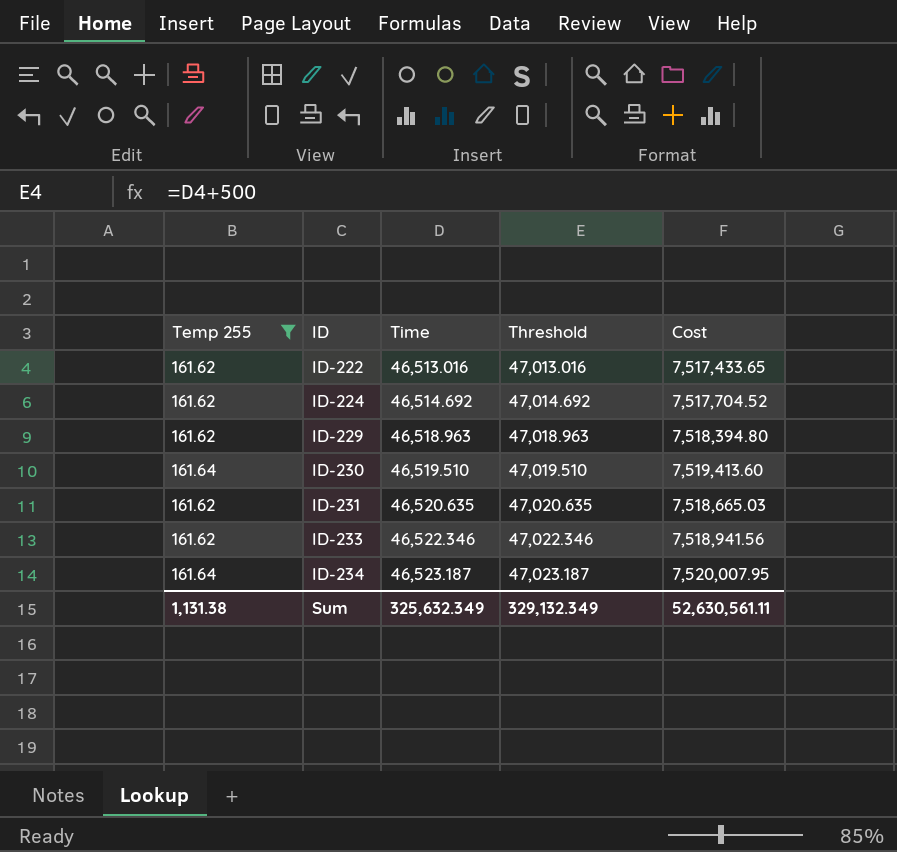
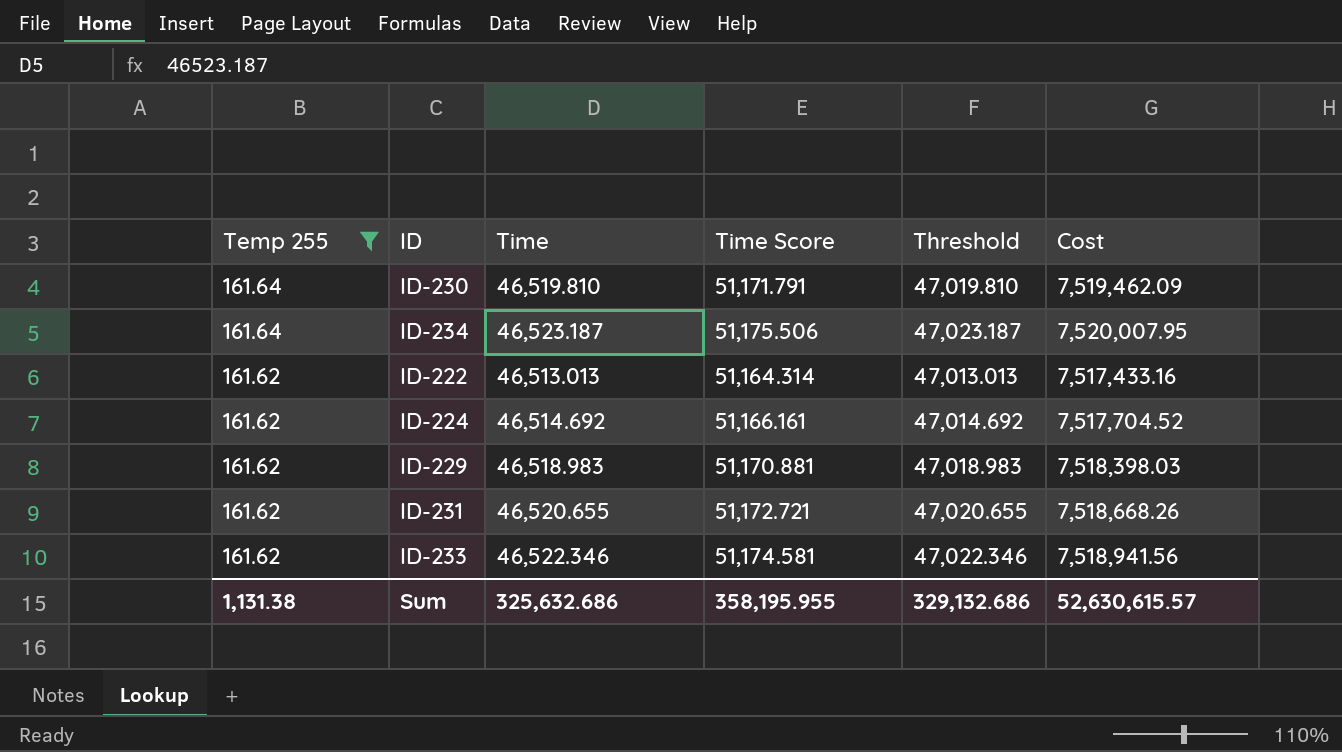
row order: ID ascending -> Temp 255 descending
column Time Score | formula: none -> [Time] * 1.1
ID-230 | Time: 46,519.510 -> 46,519.810
ID-230 | Threshold: 47,019.510 -> 47,019.810
ID-230 | Cost: 7,519,413.60 -> 7,519,462.09
ID-222 | Time: 46,513.016 -> 46,513.013
ID-222 | Threshold: 47,013.016 -> 47,013.013
ID-222 | Cost: 7,517,433.65 -> 7,517,433.16
ID-229 | Time: 46,518.963 -> 46,518.983
ID-229 | Threshold: 47,018.963 -> 47,018.983
ID-229 | Cost: 7,518,394.80 -> 7,518,398.03
ID-231 | Time: 46,520.635 -> 46,520.655
ID-231 | Threshold: 47,020.635 -> 47,020.655
ID-231 | Cost: 7,518,665.03 -> 7,518,668.26
Sum | Time: 325,632.349 -> 325,632.686
Sum | Threshold: 329,132.349 -> 329,132.686
Sum | Cost: 52,630,561.11 -> 52,630,615.57

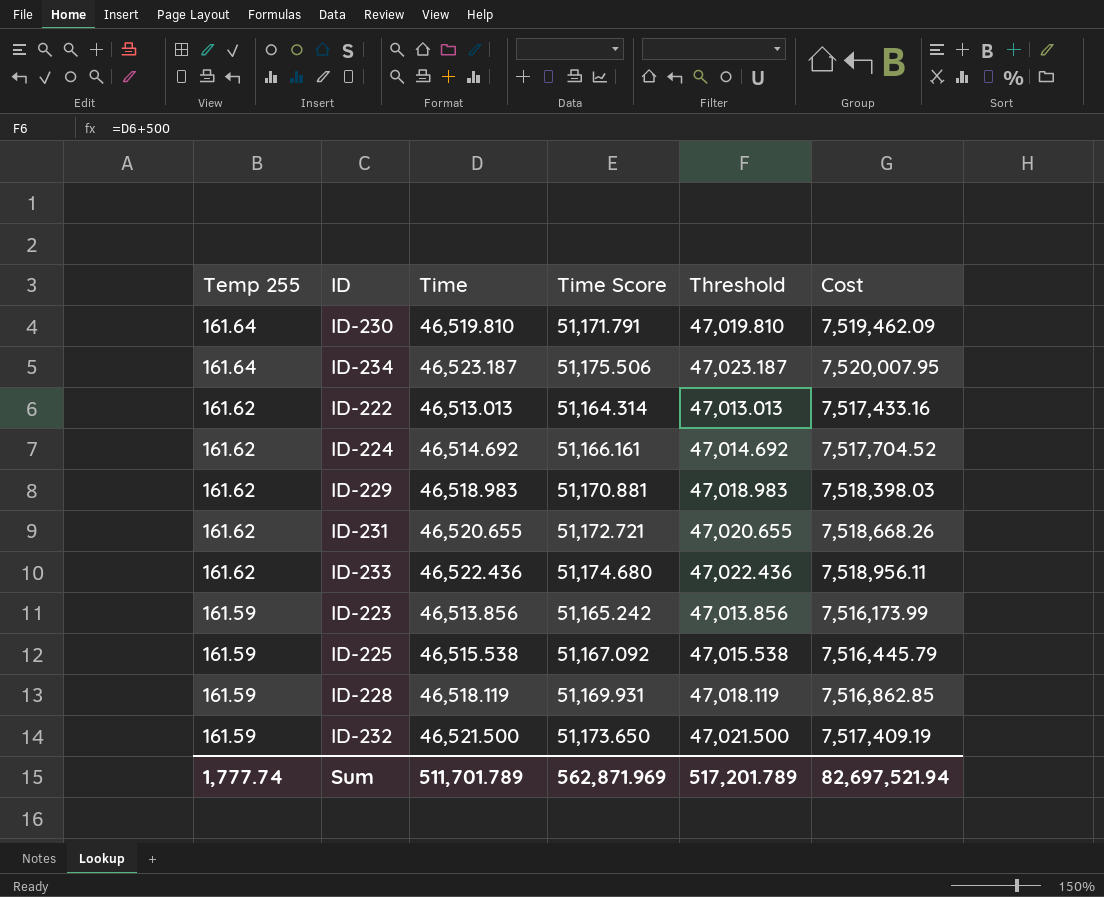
filter: Temp 255 != 161.59 -> none
ID-233 | Time: 46,522.346 -> 46,522.436
ID-233 | Time Score: 51,174.581 -> 51,174.680
ID-233 | Threshold: 47,022.346 -> 47,022.436
ID-233 | Cost: 7,518,941.56 -> 7,518,956.11
Sum | Temp 255: 1,131.38 -> 1,777.74
Sum | Time: 325,632.686 -> 511,701.789
Sum | Time Score: 358,195.955 -> 562,871.969
Sum | Threshold: 329,132.686 -> 517,201.789
Sum | Cost: 52,630,615.57 -> 82,697,521.94

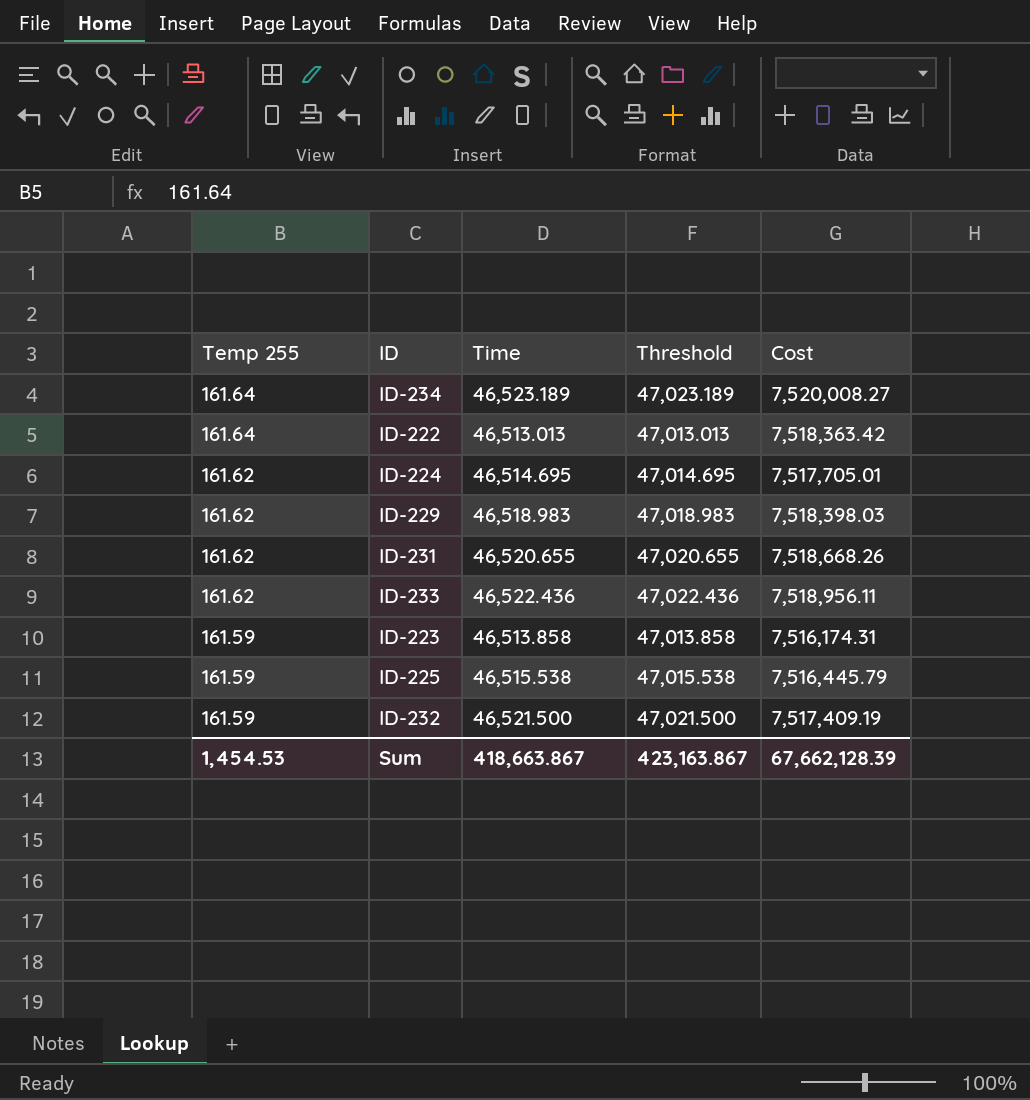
column Time Score | formula: [Time] * 1.1 -> none
row ID-230: 161.64 | 46,519.810 | 51,171.791 | 47,019.810 | 7,519,462.09 -> none
row ID-228: 161.59 | 46,518.119 | 51,169.931 | 47,018.119 | 7,516,862.85 -> none
ID-234 | Time: 46,523.187 -> 46,523.189
ID-234 | Threshold: 47,023.187 -> 47,023.189
ID-234 | Cost: 7,520,007.95 -> 7,520,008.27
ID-222 | Temp 255: 161.62 -> 161.64
ID-222 | Cost: 7,517,433.16 -> 7,518,363.42
ID-224 | Time: 46,514.692 -> 46,514.695
ID-224 | Threshold: 47,014.692 -> 47,014.695
ID-224 | Cost: 7,517,704.52 -> 7,517,705.01
ID-223 | Time: 46,513.856 -> 46,513.858
ID-223 | Threshold: 47,013.856 -> 47,013.858
ID-223 | Cost: 7,516,173.99 -> 7,516,174.31
Sum | Temp 255: 1,777.74 -> 1,454.53
Sum | Time: 511,701.789 -> 418,663.867
Sum | Threshold: 517,201.789 -> 423,163.867
Sum | Cost: 82,697,521.94 -> 67,662,128.39

